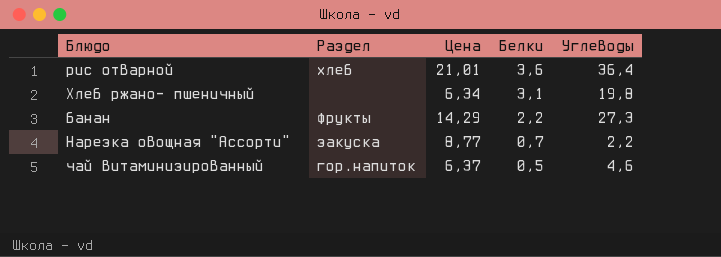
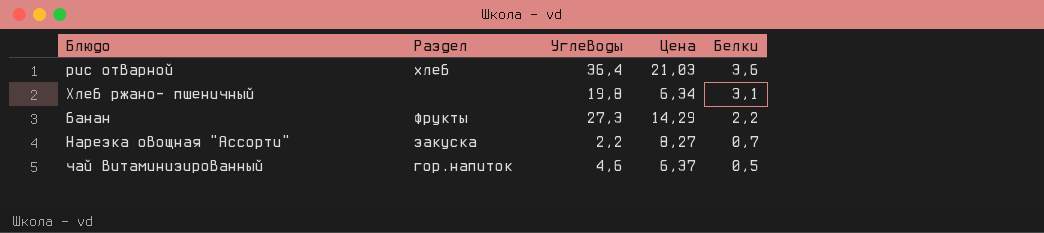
column Углеводы | position: 5 -> 3
рис отварной | Цена: 21,01 -> 21,03
Нарезка овощная "Ассорти" | Цена: 8,77 -> 8,27

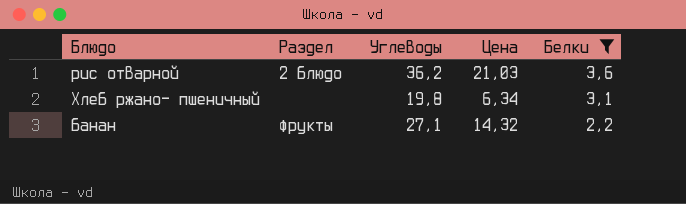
filter: none -> Белки >= 2,2
рис отварной | Раздел: хлеб -> 2 блюдо
рис отварной | Углеводы: 36,4 -> 36,2
банан | Углеводы: 27,3 -> 27,1
банан | Цена: 14,29 -> 14,32

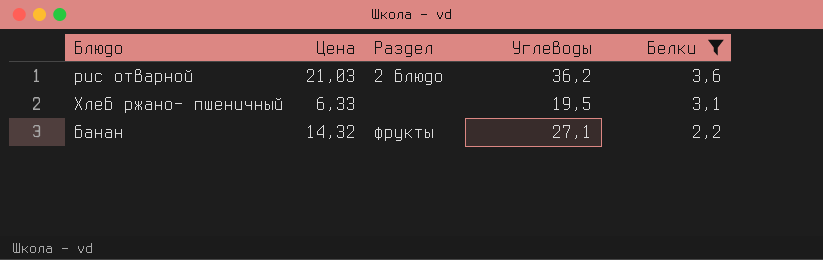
column Цена | position: 4 -> 2
Хлеб ржано- пшеничный | Цена: 6,34 -> 6,33
Хлеб ржано- пшеничный | Углеводы: 19,8 -> 19,5

